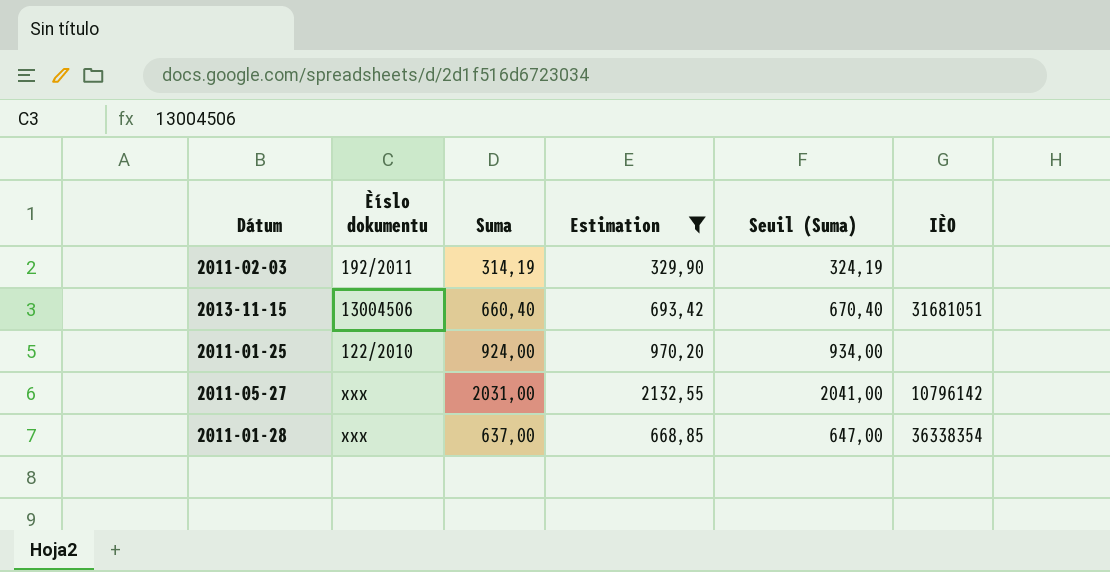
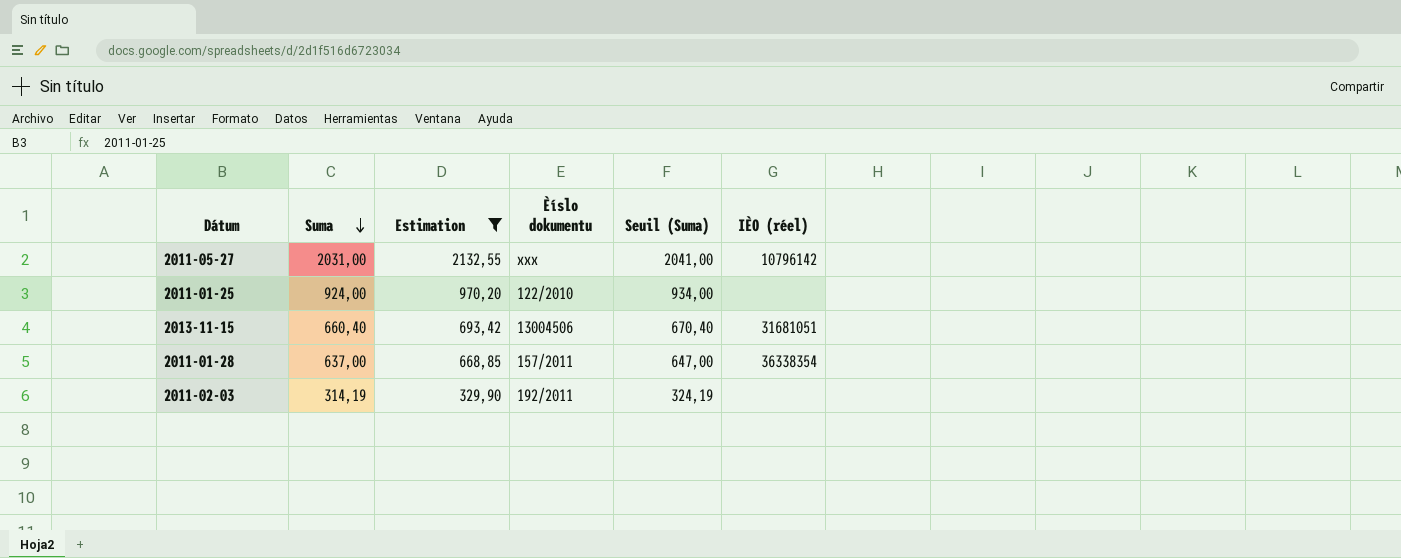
row order: none -> Suma descending
column Èíslo dokumentu | position: 2 -> 4
column name: IÈO -> IÈO (réel)
2011-01-28 | Èíslo dokumentu: xxx -> 157/2011

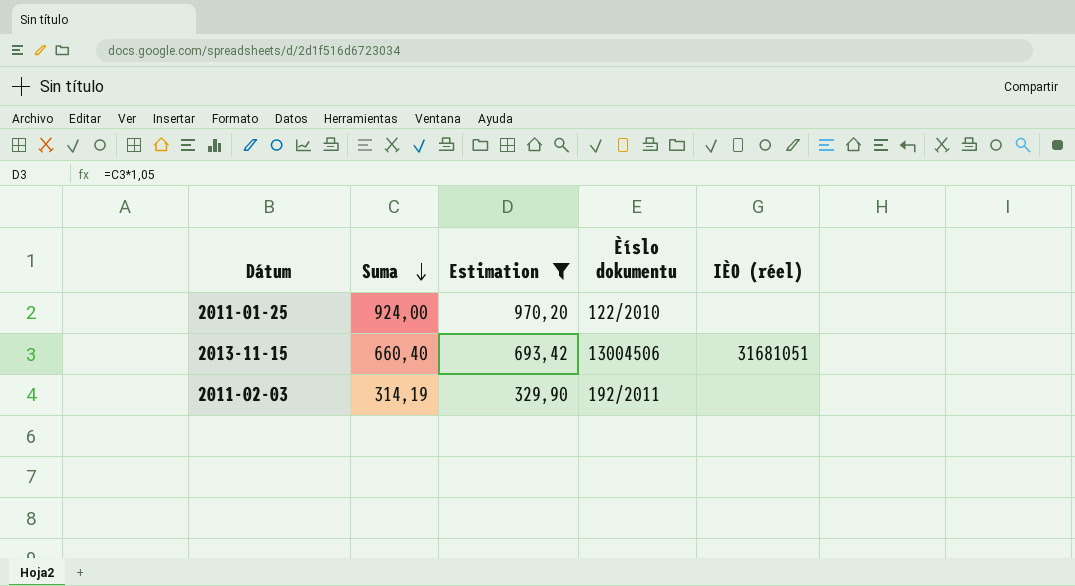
column Seuil (Suma) | formula: [Suma] + 10 -> none
row 2011-05-27: 2031,00 | 2132,55 | xxx | 2041,00 | 10796142 -> none
row 2011-01-28: 637,00 | 668,85 | 157/2011 | 647,00 | 36338354 -> none

